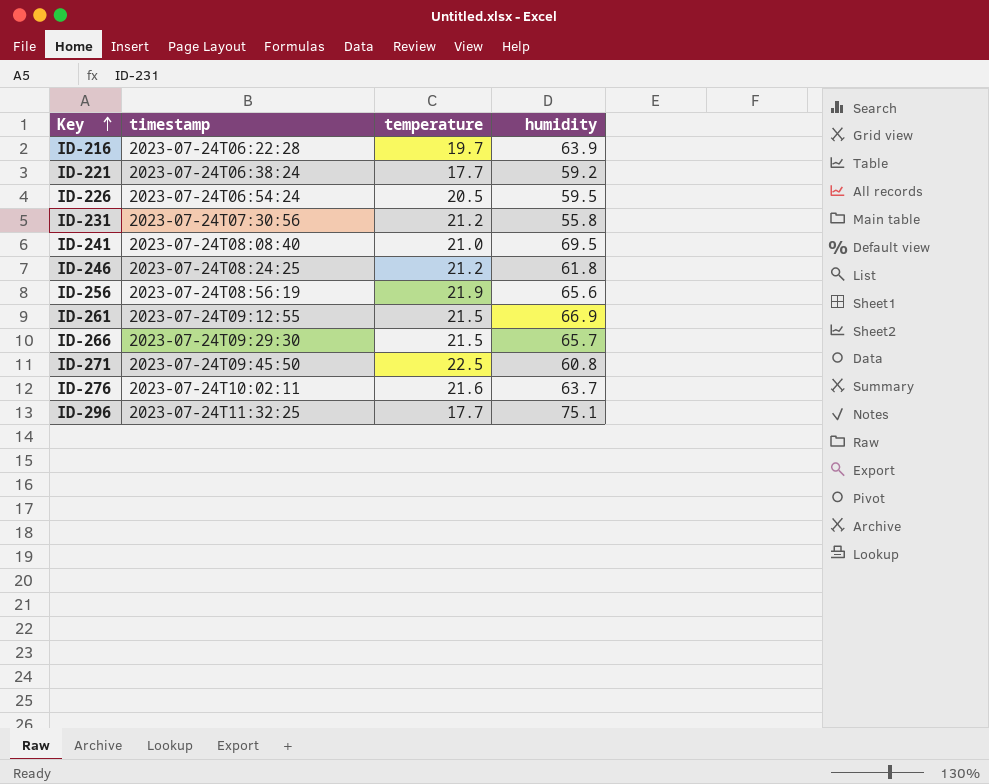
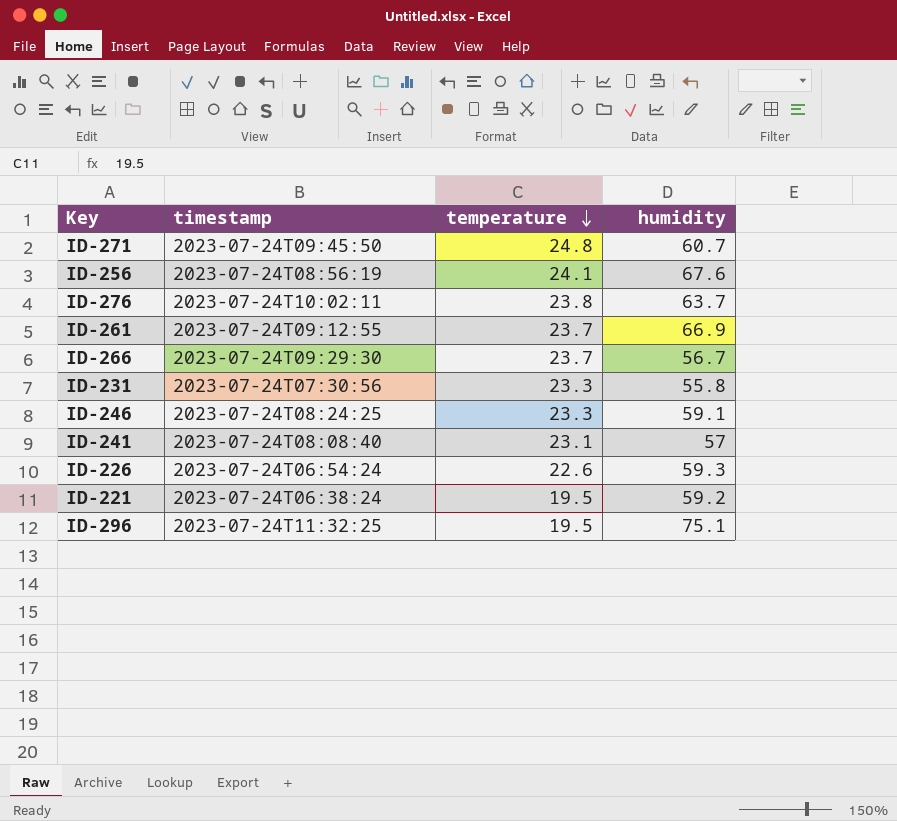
row order: Key ascending -> temperature descending
row ID-216: 2023-07-24T06:22:28 | 19.7 | 63.9 -> none
ID-271 | temperature: 22.5 -> 24.8
ID-271 | humidity: 60.8 -> 60.7
ID-256 | temperature: 21.9 -> 24.1
ID-256 | humidity: 65.6 -> 67.6
ID-276 | temperature: 21.6 -> 23.8
ID-261 | temperature: 21.5 -> 23.7
ID-266 | temperature: 21.5 -> 23.7
ID-266 | humidity: 65.7 -> 56.7
ID-231 | temperature: 21.2 -> 23.3
ID-246 | temperature: 21.2 -> 23.3
ID-246 | humidity: 61.8 -> 59.1
ID-241 | temperature: 21.0 -> 23.1
ID-241 | humidity: 69.5 -> 57
ID-226 | temperature: 20.5 -> 22.6
ID-226 | humidity: 59.5 -> 59.3
ID-221 | temperature: 17.7 -> 19.5
ID-296 | temperature: 17.7 -> 19.5

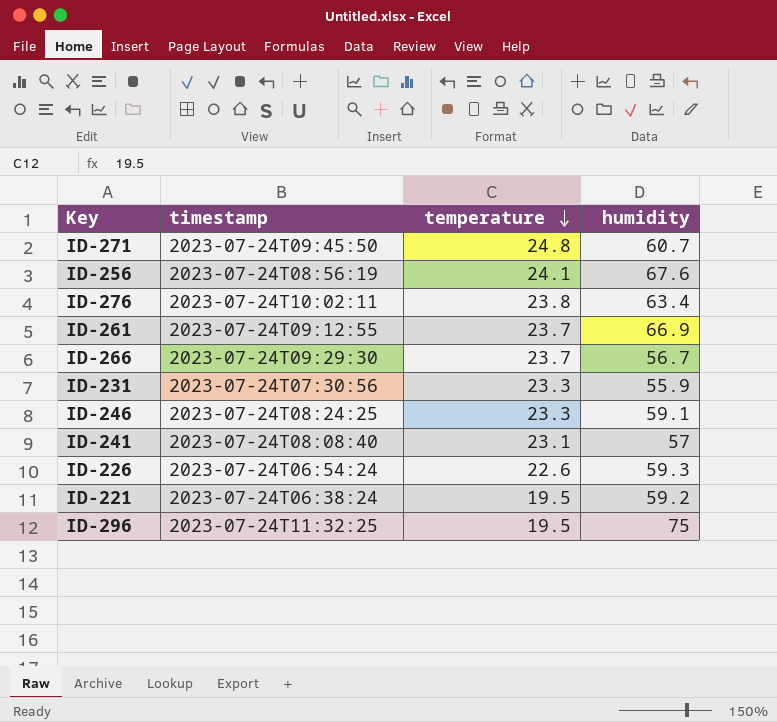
ID-276 | humidity: 63.7 -> 63.4
ID-231 | humidity: 55.8 -> 55.9
ID-296 | humidity: 75.1 -> 75

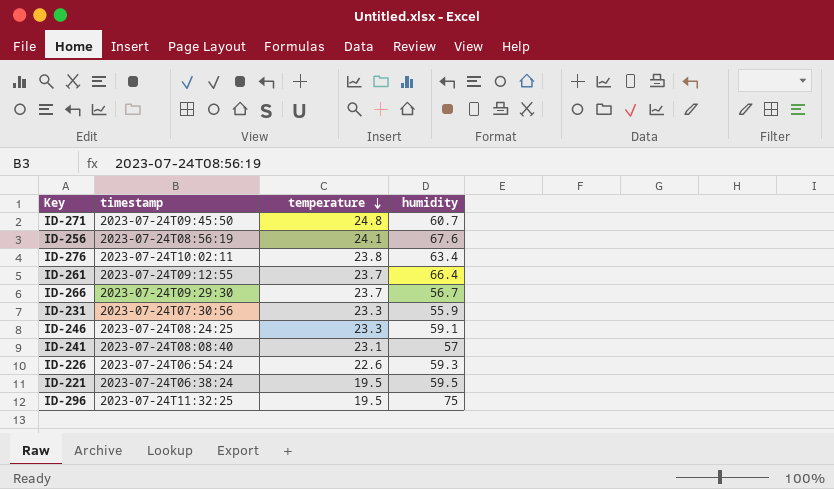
ID-261 | humidity: 66.9 -> 66.4
ID-221 | humidity: 59.2 -> 59.5

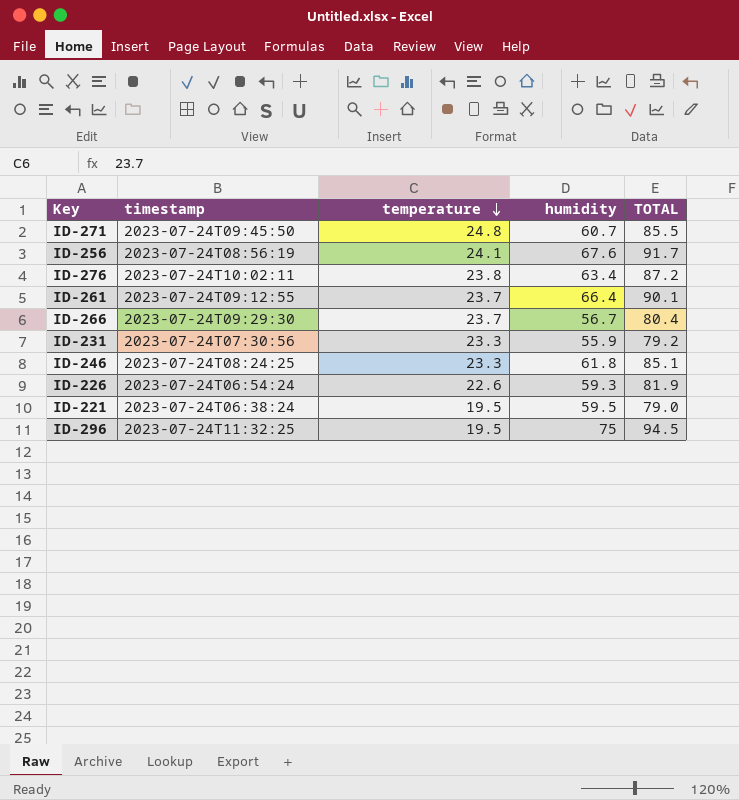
column TOTAL | formula: none -> [temperature] + [humidity]
row ID-241: 2023-07-24T08:08:40 | 23.1 | 57 -> none
ID-246 | humidity: 59.1 -> 61.8

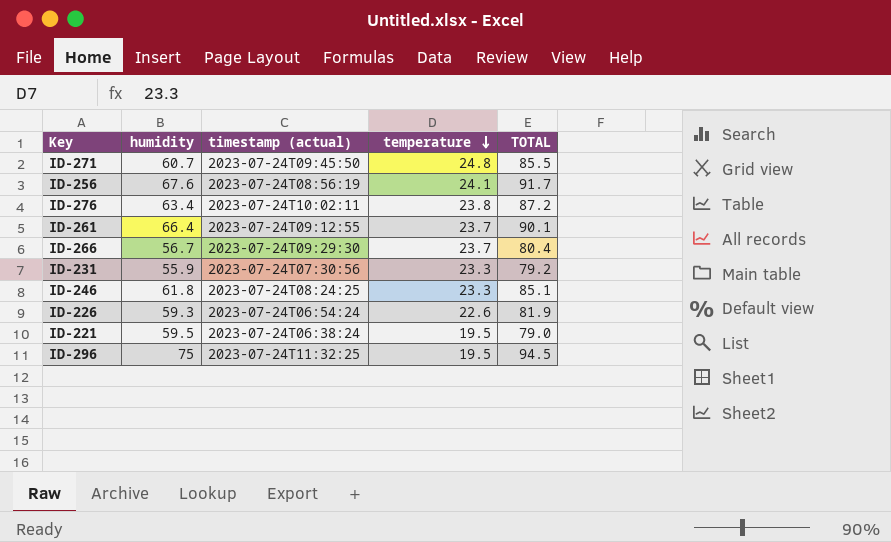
column humidity | position: 4 -> 2
column name: timestamp -> timestamp (actual)

